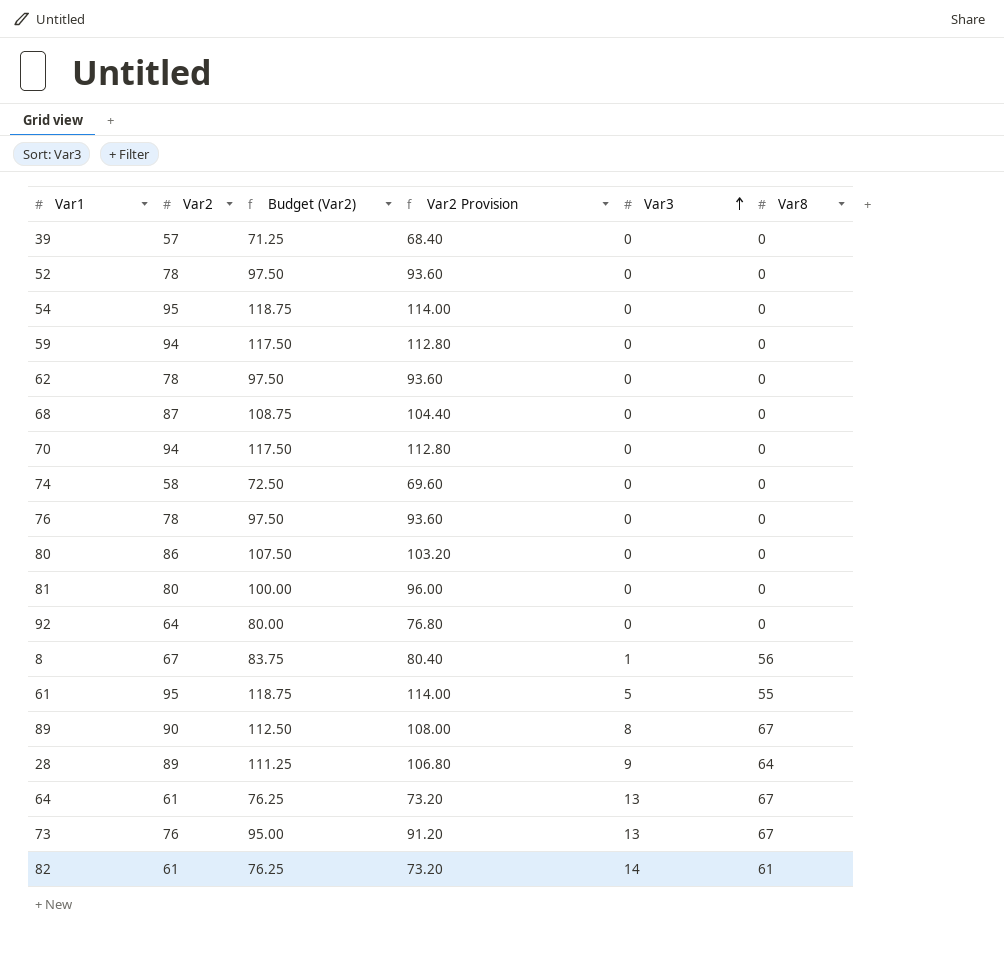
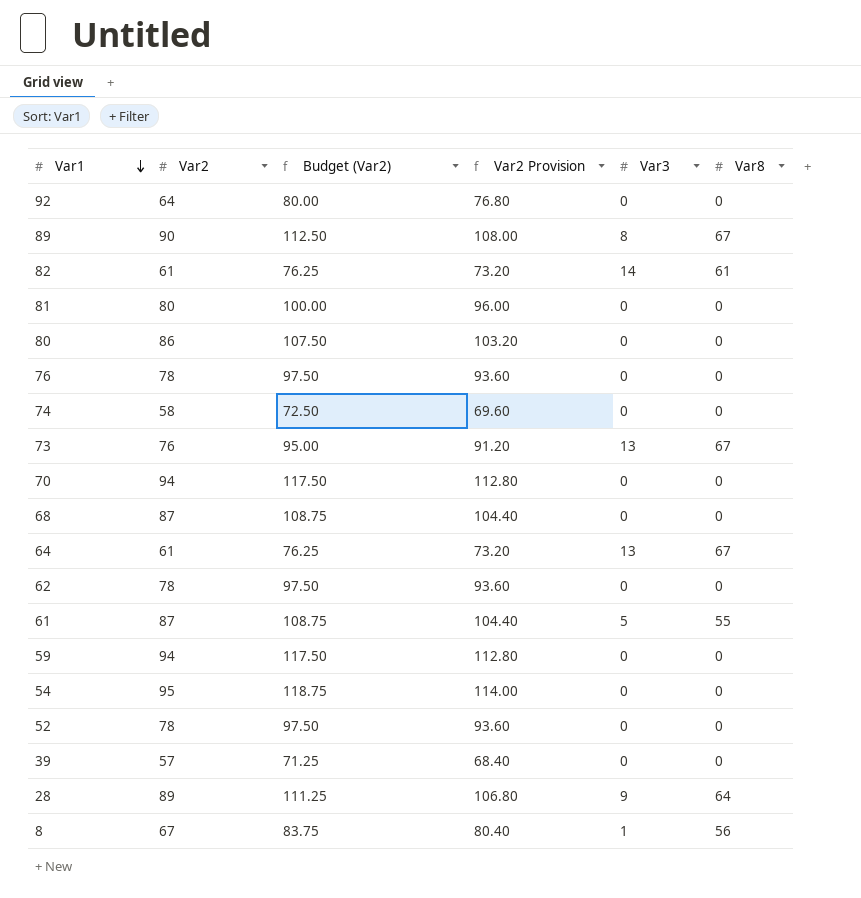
row order: Var3 ascending -> Var1 descending
61 | Var2: 95 -> 87
61 | Budget (Var2): 118.75 -> 108.75
61 | Var2 Provision: 114.00 -> 104.40

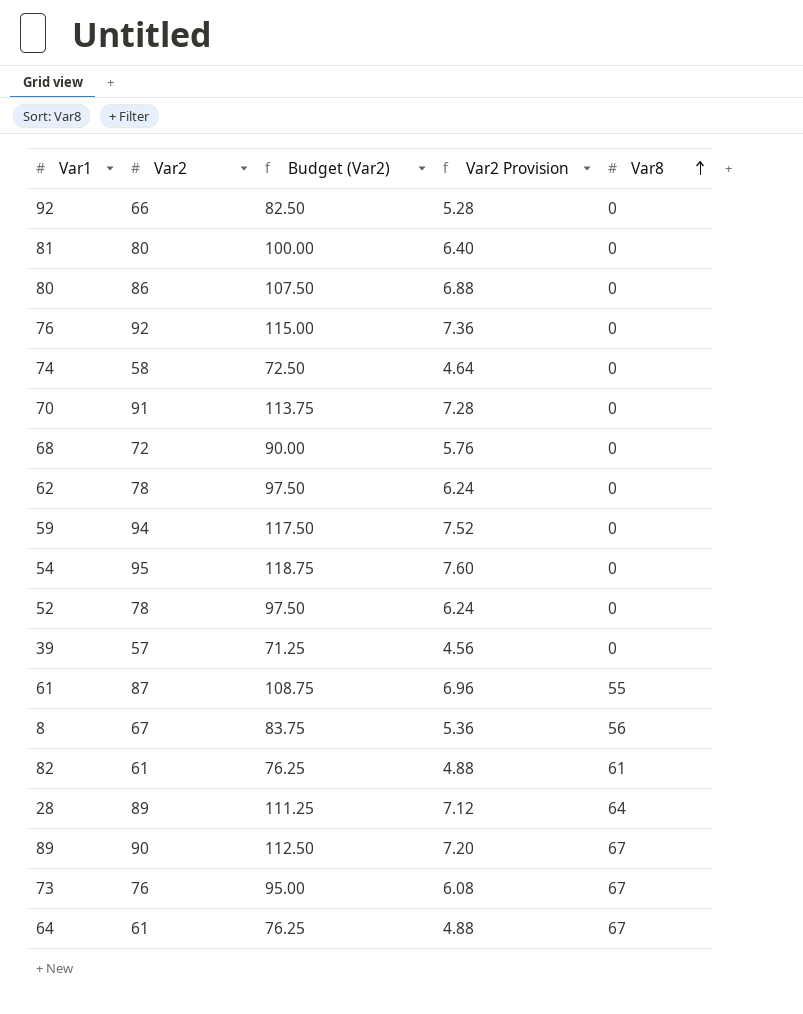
row order: Var1 descending -> Var8 ascending
column Var3 | position: 5 -> none
column Var2 Provision | formula: [Var2] * 1.2 -> [Var2] * 0.08
92 | Var2: 64 -> 66
92 | Budget (Var2): 80.00 -> 82.50
76 | Var2: 78 -> 92
76 | Budget (Var2): 97.50 -> 115.00
70 | Var2: 94 -> 91
70 | Budget (Var2): 117.50 -> 113.75
68 | Var2: 87 -> 72
68 | Budget (Var2): 108.75 -> 90.00

